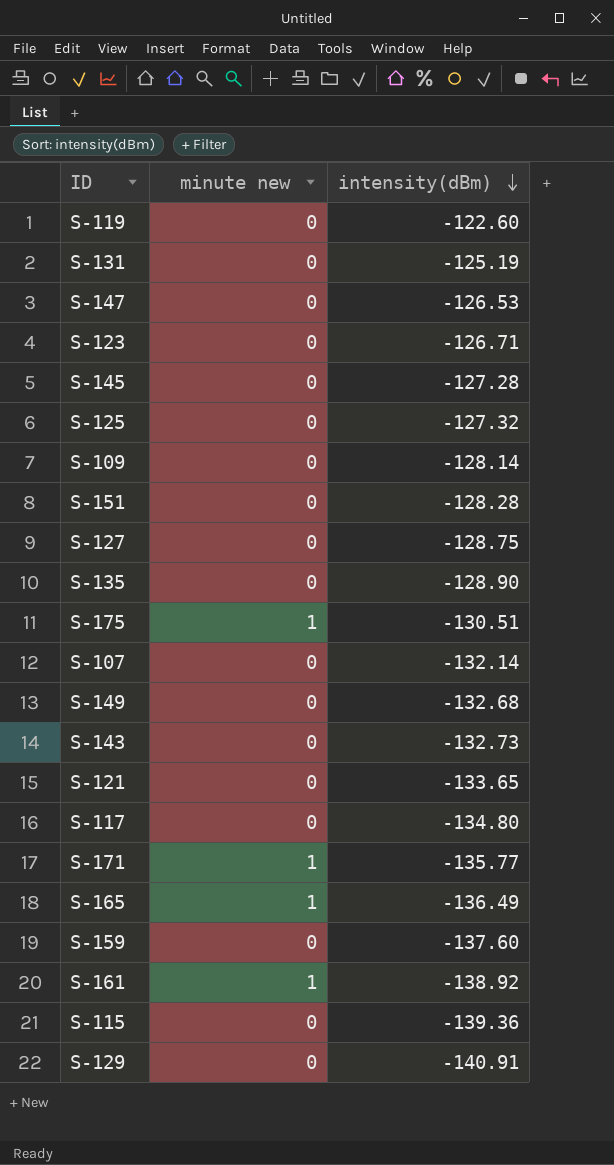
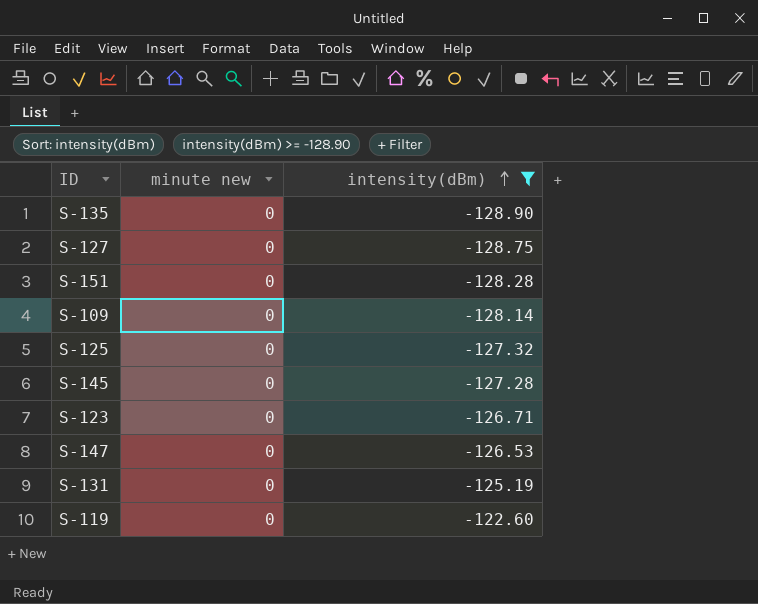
filter: none -> intensity(dBm) >= -128.90
row order: intensity(dBm) descending -> intensity(dBm) ascending

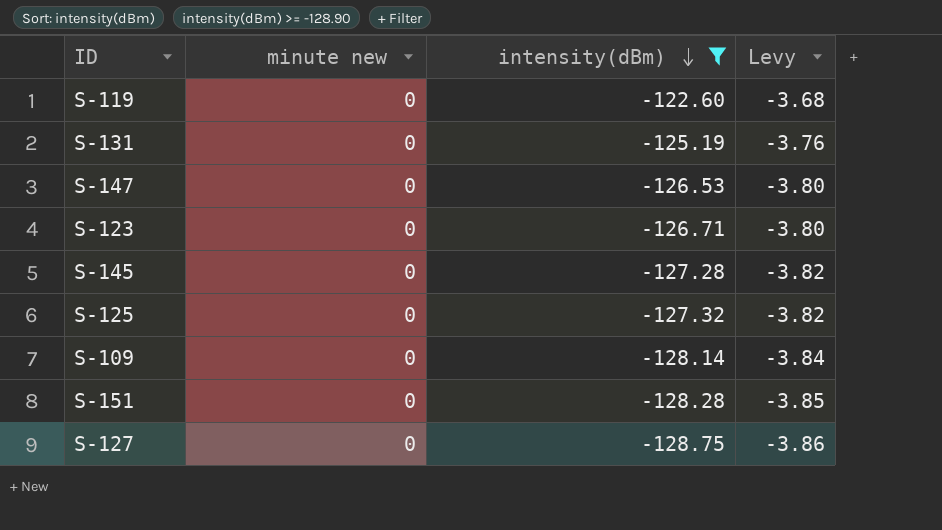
row order: intensity(dBm) ascending -> intensity(dBm) descending
column Levy | formula: none -> [intensity(dBm)] * 0.03
row S-135: 0 | -128.90 -> none

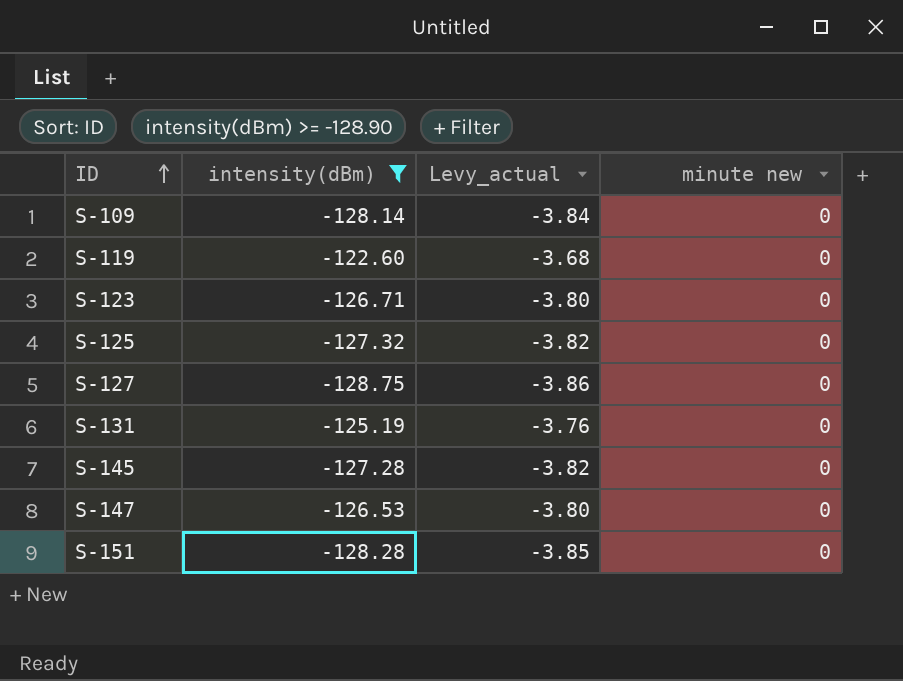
row order: intensity(dBm) descending -> ID ascending
column name: Levy -> Levy_actual
column minute new | position: 2 -> 4

